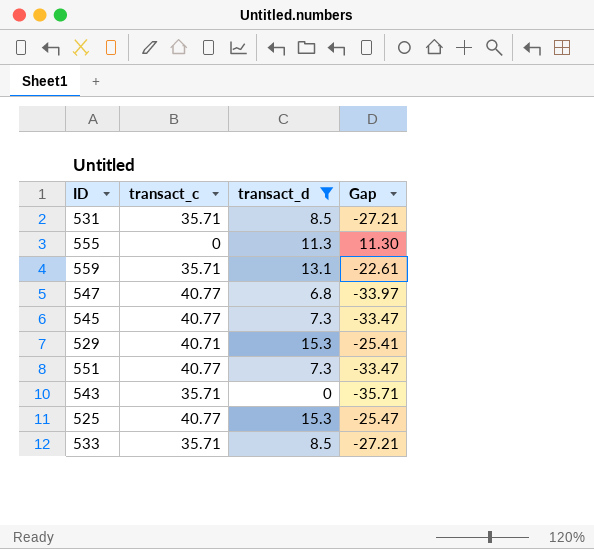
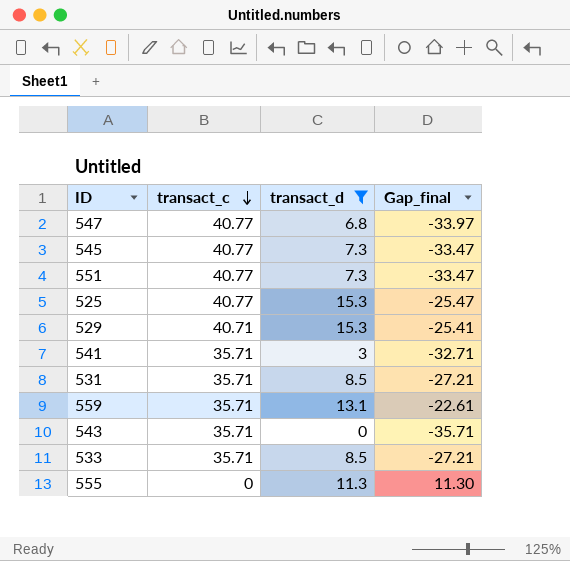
row order: none -> transact_c descending
column name: Gap -> Gap_final
row 541: none -> 35.71 | 3 | -32.71

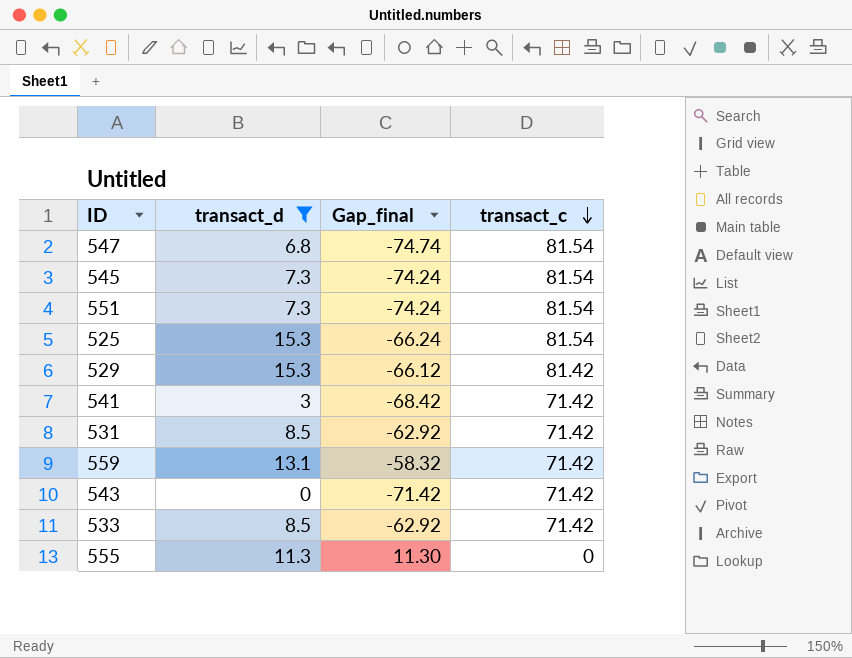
column transact_c | position: 2 -> 4
547 | Gap_final: -33.97 -> -74.74
547 | transact_c: 40.77 -> 81.54
545 | Gap_final: -33.47 -> -74.24
545 | transact_c: 40.77 -> 81.54
551 | Gap_final: -33.47 -> -74.24
551 | transact_c: 40.77 -> 81.54
525 | Gap_final: -25.47 -> -66.24
525 | transact_c: 40.77 -> 81.54
529 | Gap_final: -25.41 -> -66.12
529 | transact_c: 40.71 -> 81.42
541 | Gap_final: -32.71 -> -68.42
541 | transact_c: 35.71 -> 71.42
531 | Gap_final: -27.21 -> -62.92
531 | transact_c: 35.71 -> 71.42
559 | Gap_final: -22.61 -> -58.32
559 | transact_c: 35.71 -> 71.42
543 | Gap_final: -35.71 -> -71.42
543 | transact_c: 35.71 -> 71.42
533 | Gap_final: -27.21 -> -62.92
533 | transact_c: 35.71 -> 71.42

